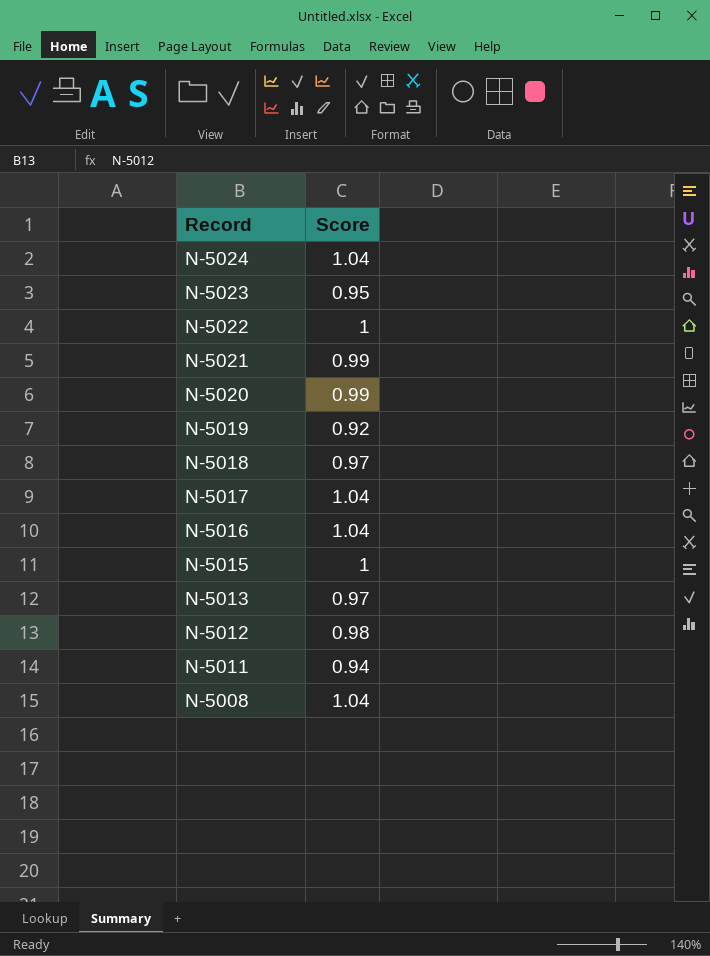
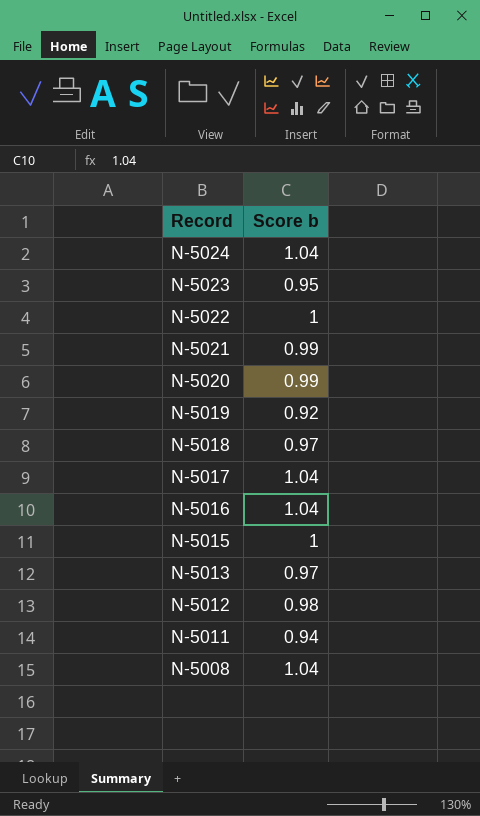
column name: Score -> Score b

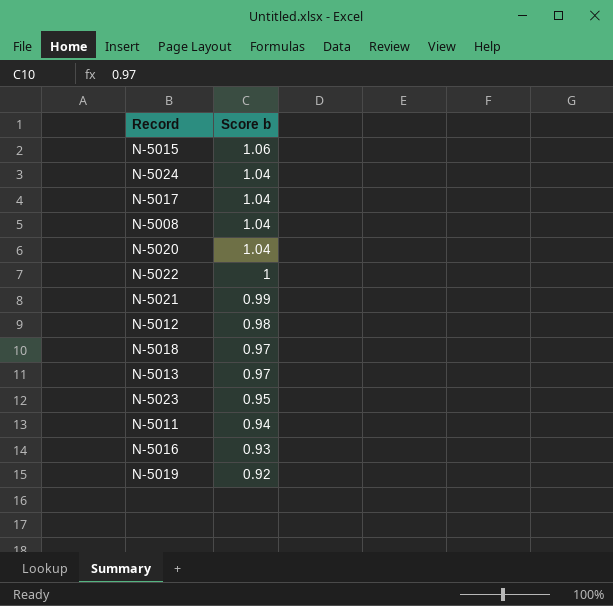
row order: Record descending -> Score b descending
N-5015 | Score b: 1 -> 1.06
N-5020 | Score b: 0.99 -> 1.04
N-5016 | Score b: 1.04 -> 0.93

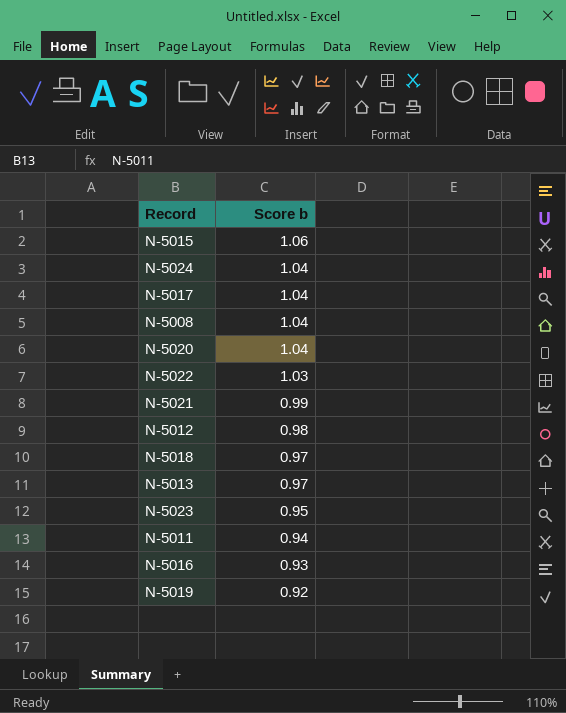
N-5022 | Score b: 1 -> 1.03

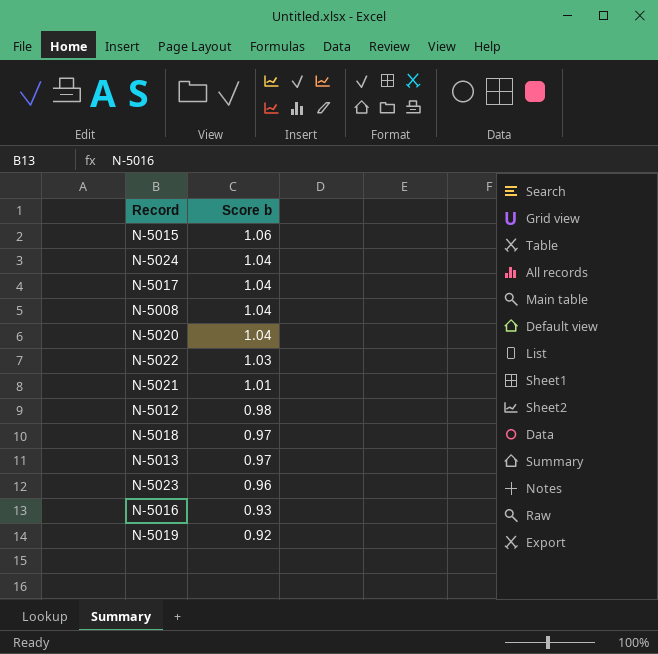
row N-5011: 0.94 -> none
N-5021 | Score b: 0.99 -> 1.01
N-5023 | Score b: 0.95 -> 0.96

